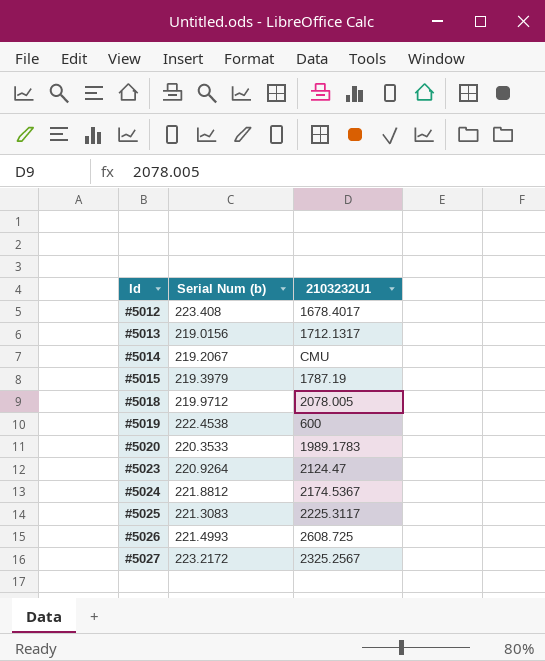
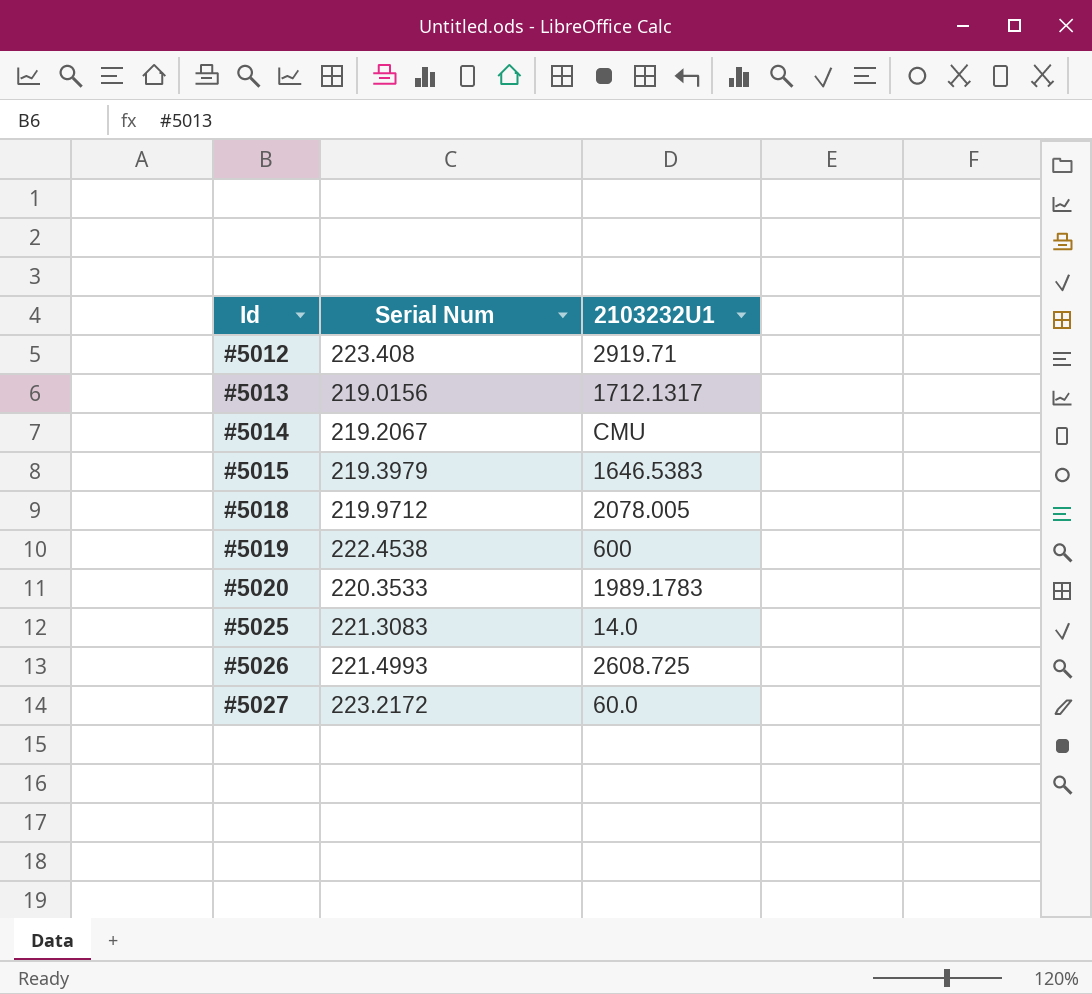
column name: Serial Num (b) -> Serial Num
row #5023: 220.9264 | 2124.47 -> none
row #5024: 221.8812 | 2174.5367 -> none
#5012 | 2103232U1: 1678.4017 -> 2919.71
#5015 | 2103232U1: 1787.19 -> 1646.5383
#5025 | 2103232U1: 2225.3117 -> 14.0
#5027 | 2103232U1: 2325.2567 -> 60.0

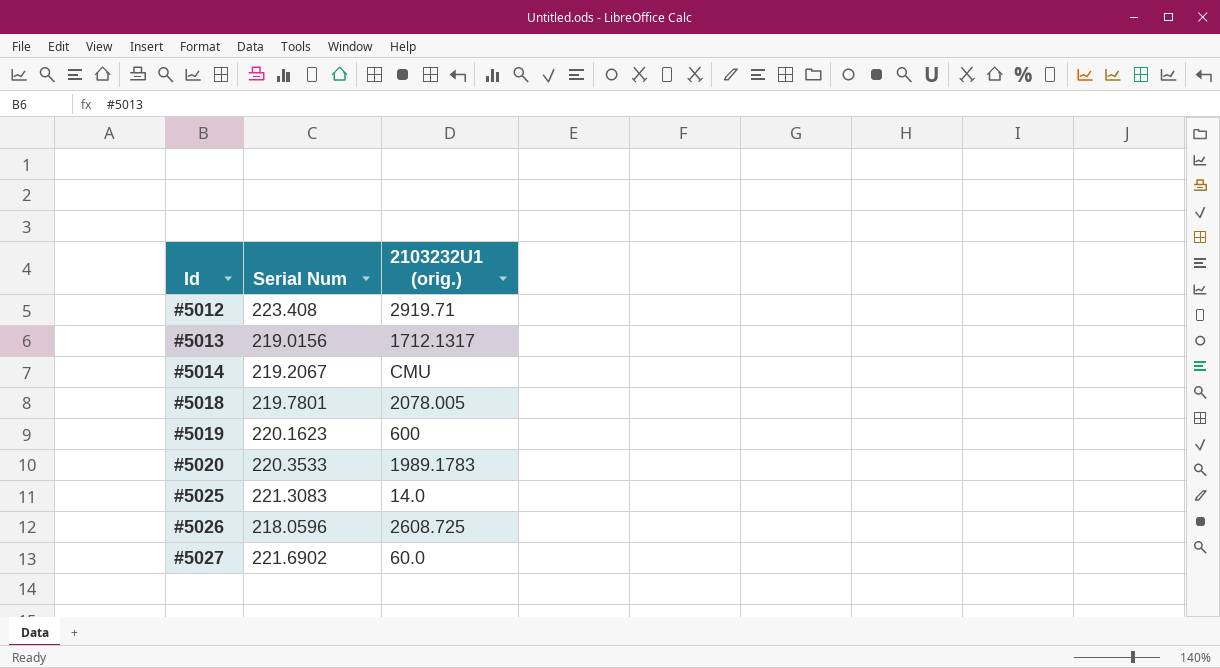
column name: 2103232U1 -> 2103232U1 (orig.)
row #5015: 219.3979 | 1646.5383 -> none
#5018 | Serial Num: 219.9712 -> 219.7801
#5019 | Serial Num: 222.4538 -> 220.1623
#5026 | Serial Num: 221.4993 -> 218.0596
#5027 | Serial Num: 223.2172 -> 221.6902

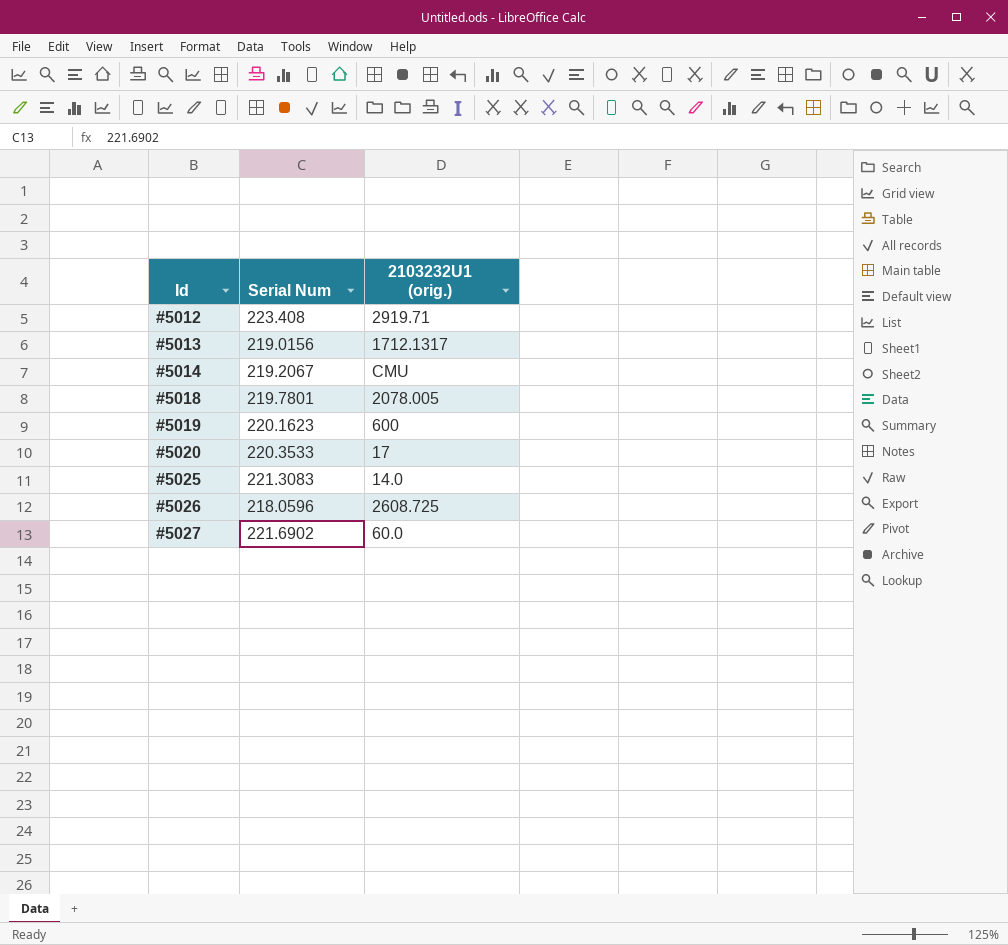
#5020 | 2103232U1 (orig.): 1989.1783 -> 17

